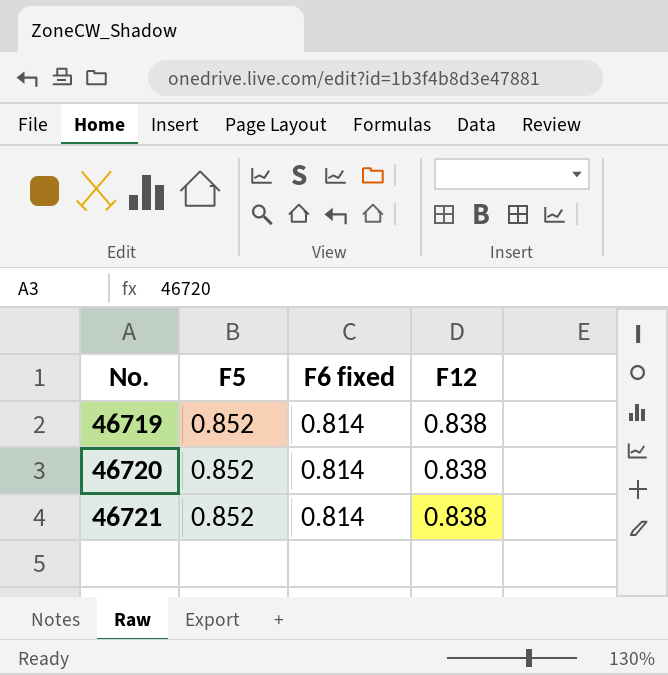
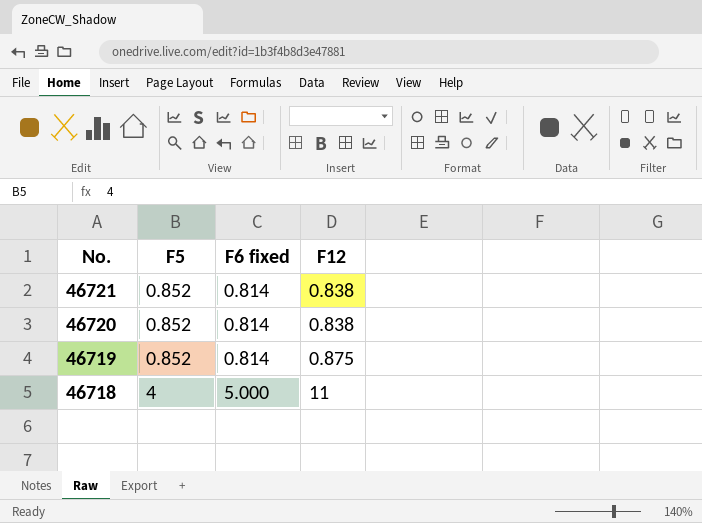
row order: No. ascending -> No. descending
46719 | F12: 0.838 -> 0.875
row 46718: none -> 4 | 5.000 | 11

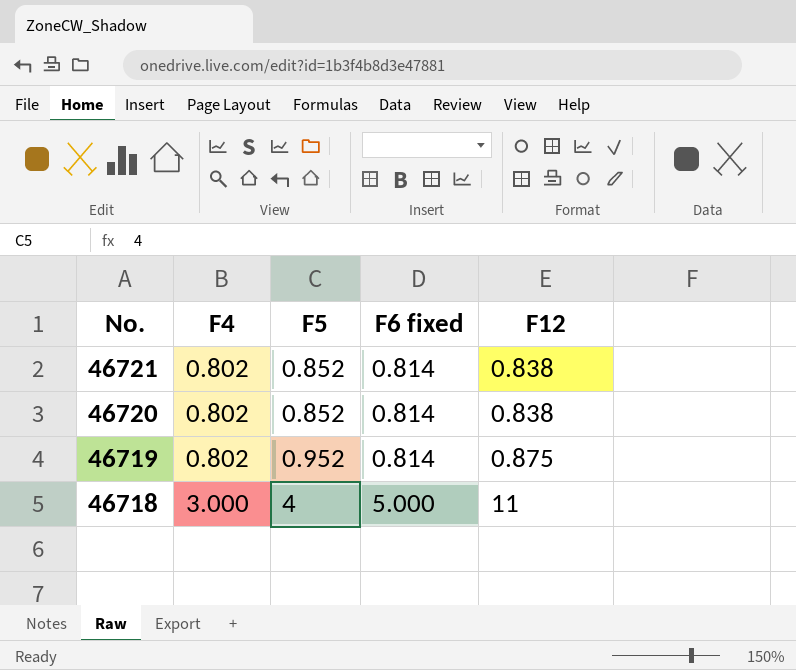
column F4 | position: none -> 2
46719 | F5: 0.852 -> 0.952

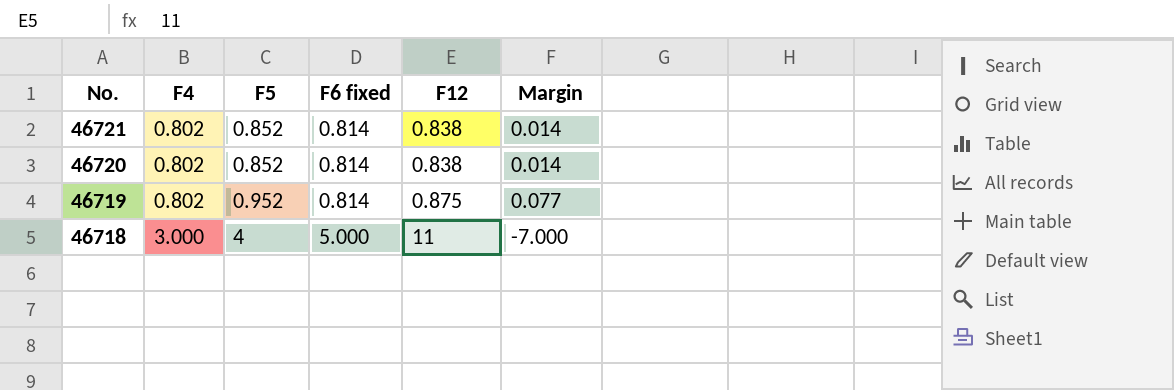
column Margin | formula: none -> [F5] - [F12]

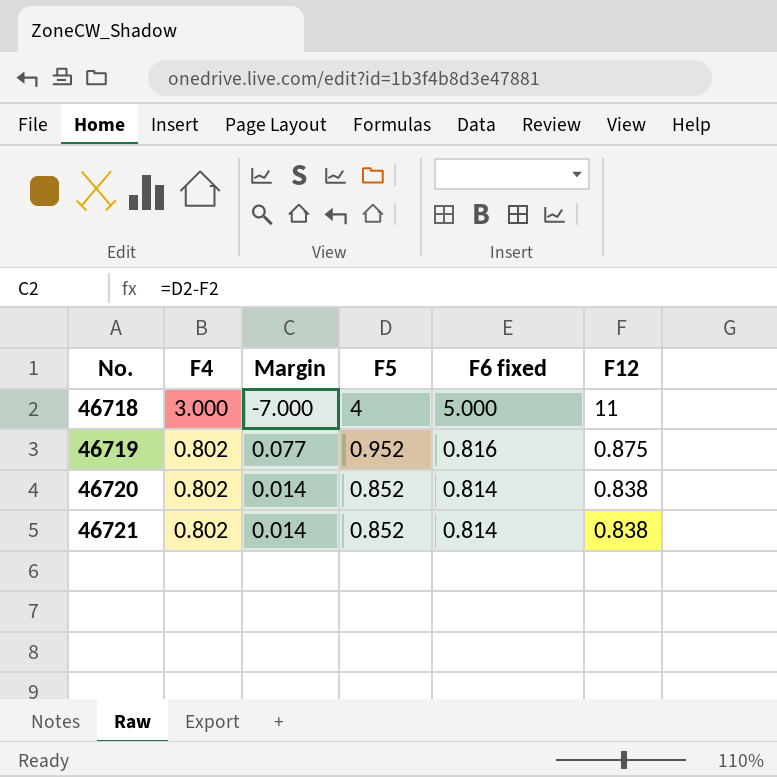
row order: No. descending -> No. ascending
column Margin | position: 6 -> 3
46719 | F6 fixed: 0.814 -> 0.816

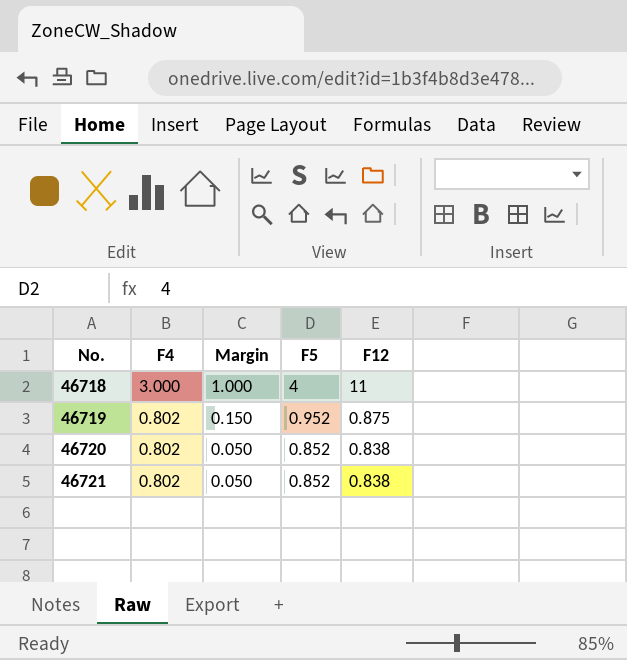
column F6 fixed | position: 5 -> none
column Margin | formula: [F5] - [F12] -> [F5] - [F4]

